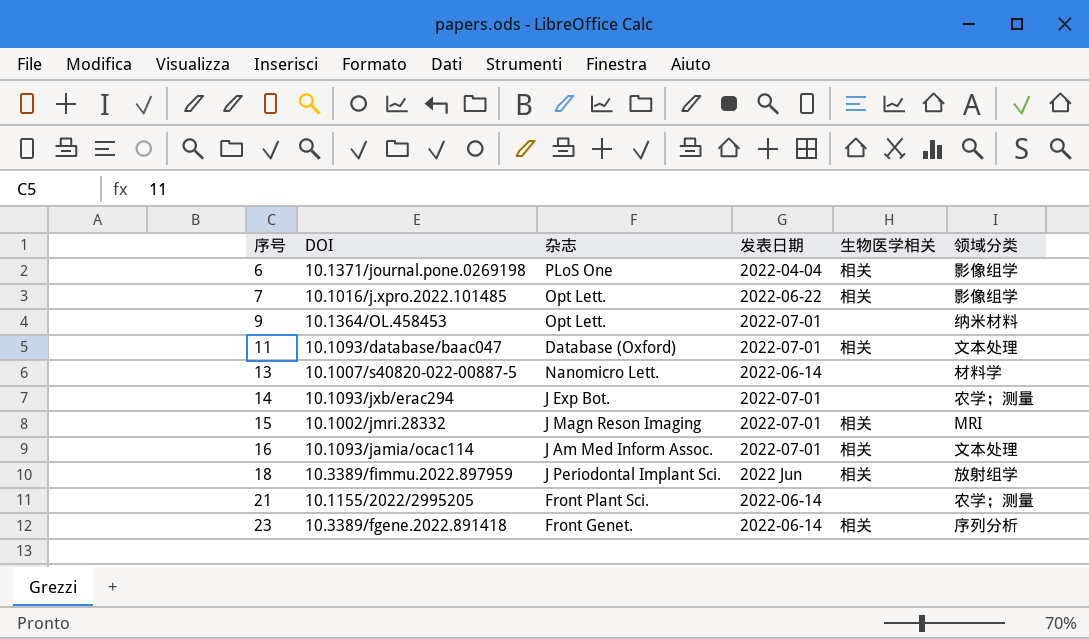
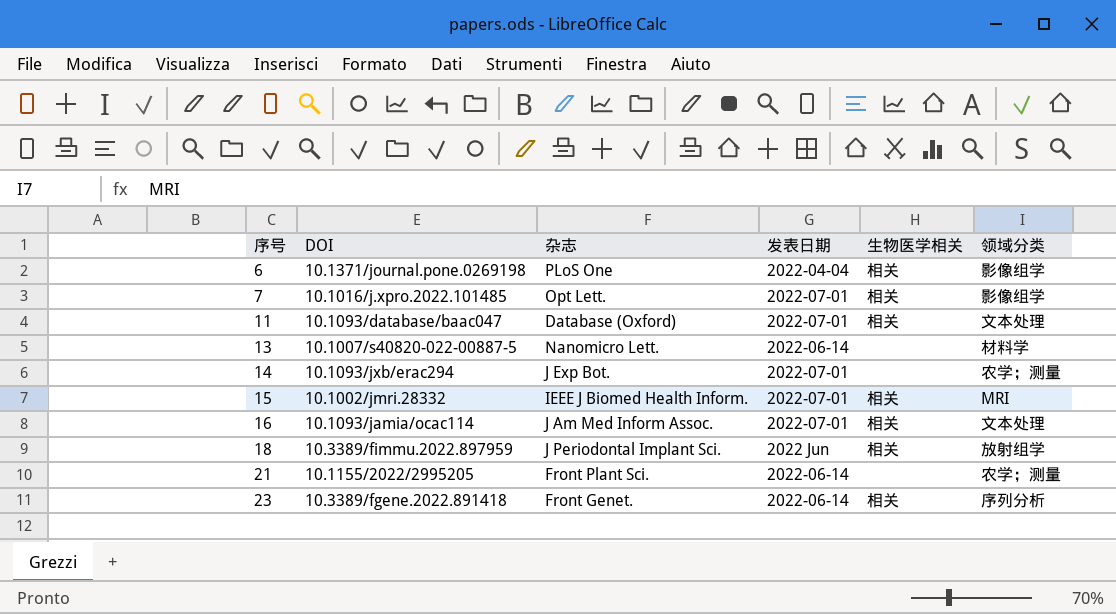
row 9: 10.1364/OL.458453 | Opt Lett. | 2022-07-01 | none | 纳米材料 -> none
7 | 发表日期: 2022-06-22 -> 2022-07-01
15 | 杂志: J Magn Reson Imaging -> IEEE J Biomed Health Inform.

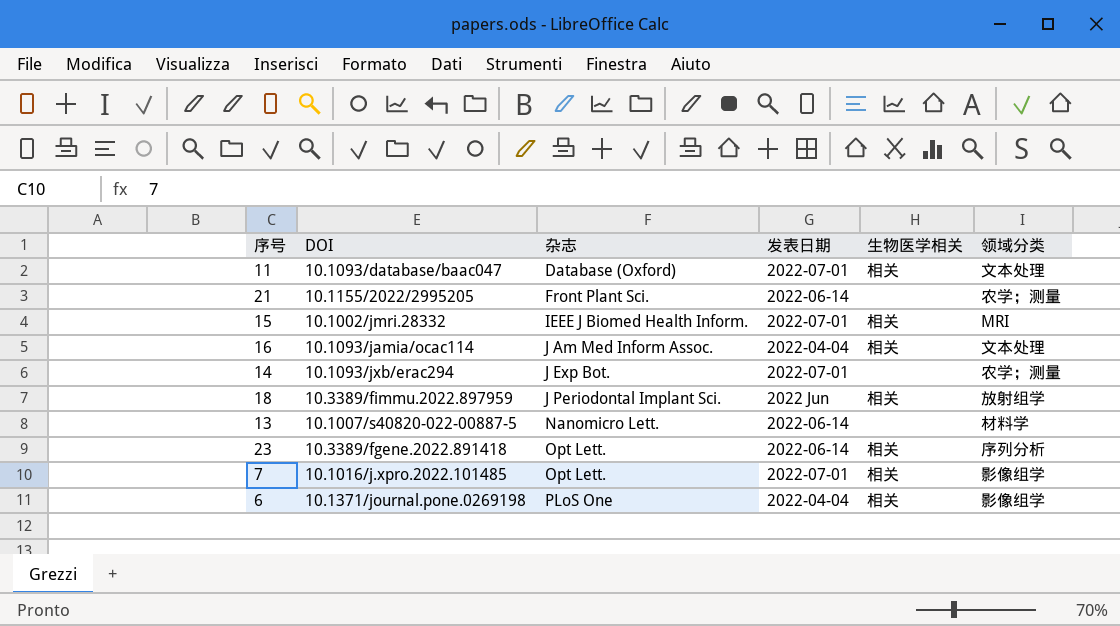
row order: 序号 ascending -> 杂志 ascending
16 | 发表日期: 2022-07-01 -> 2022-04-04
23 | 杂志: Front Genet. -> Opt Lett.

